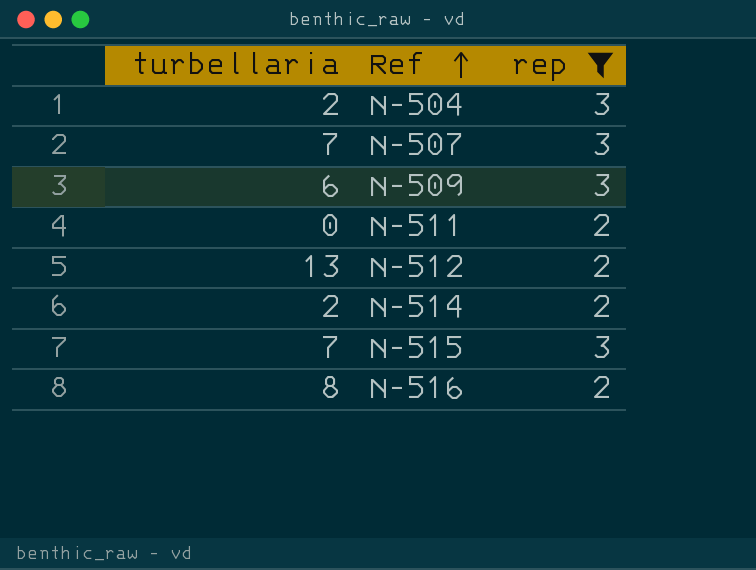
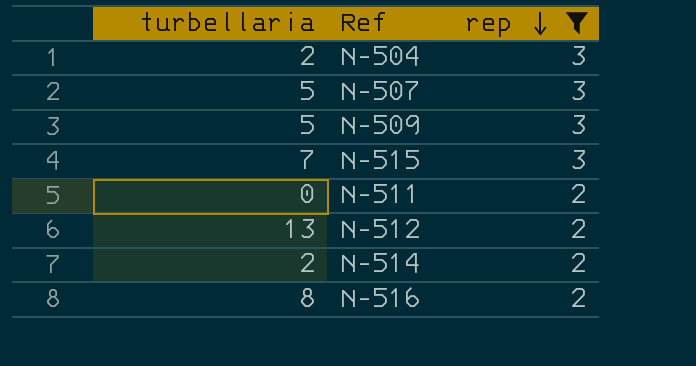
row order: Ref ascending -> rep descending
N-507 | turbellaria: 7 -> 5
N-509 | turbellaria: 6 -> 5

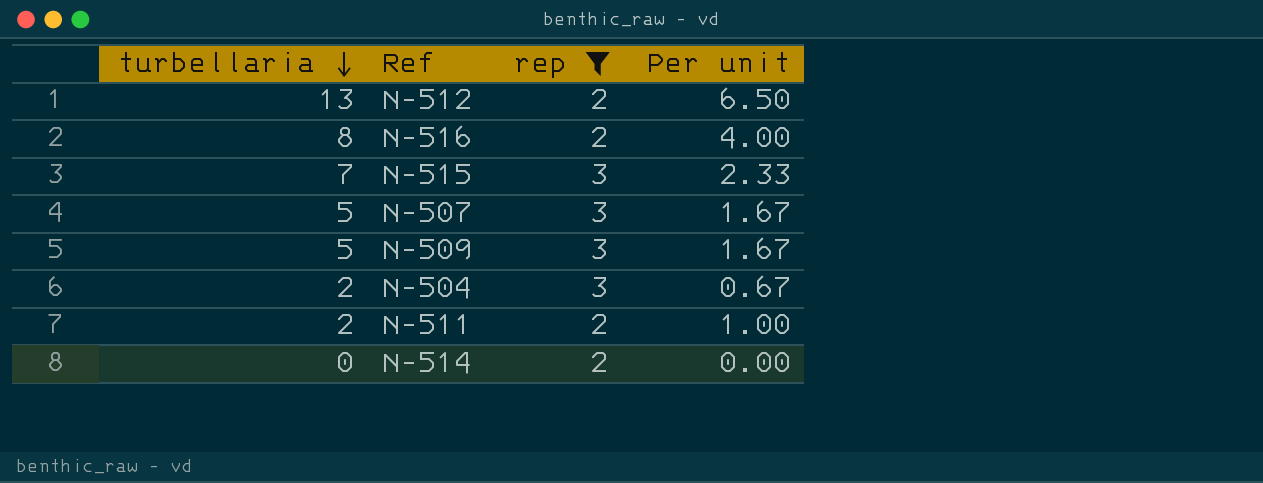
row order: rep descending -> turbellaria descending
column Per unit | formula: none -> [turbellaria] / [rep]
N-511 | turbellaria: 0 -> 2
N-514 | turbellaria: 2 -> 0

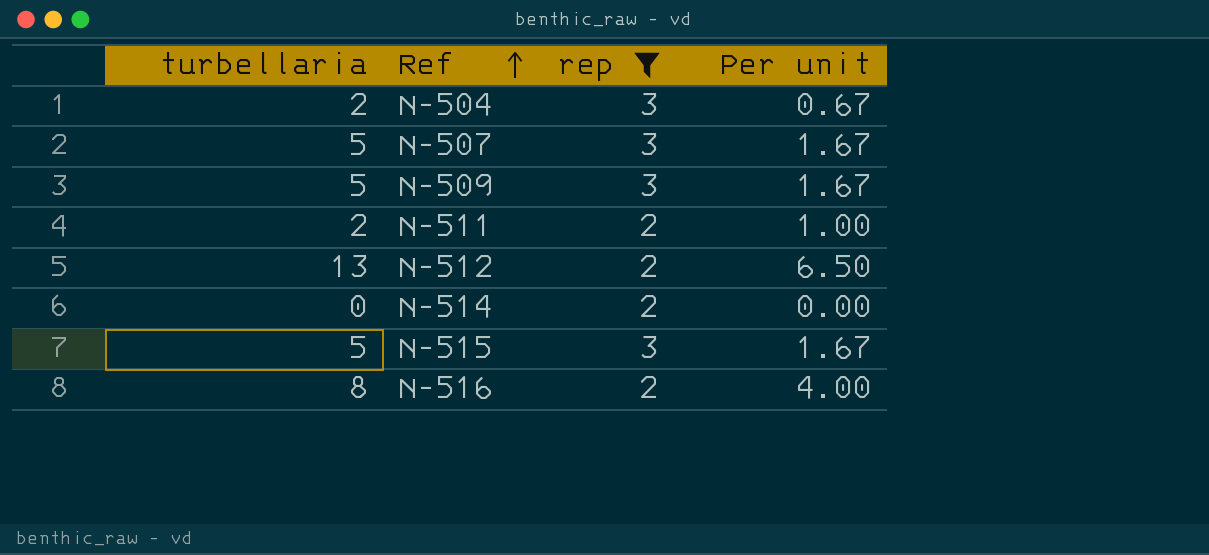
row order: turbellaria descending -> Ref ascending
N-515 | turbellaria: 7 -> 5
N-515 | Per unit: 2.33 -> 1.67

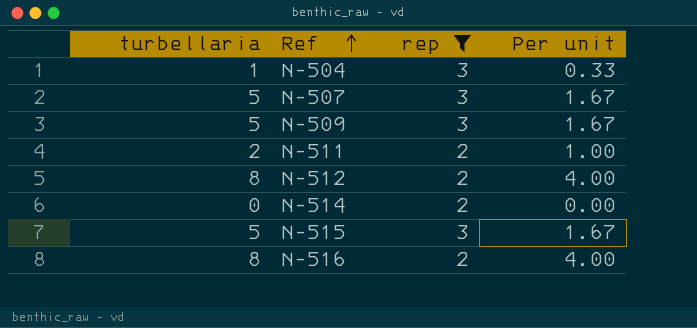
N-504 | turbellaria: 2 -> 1
N-504 | Per unit: 0.67 -> 0.33
N-512 | turbellaria: 13 -> 8
N-512 | Per unit: 6.50 -> 4.00

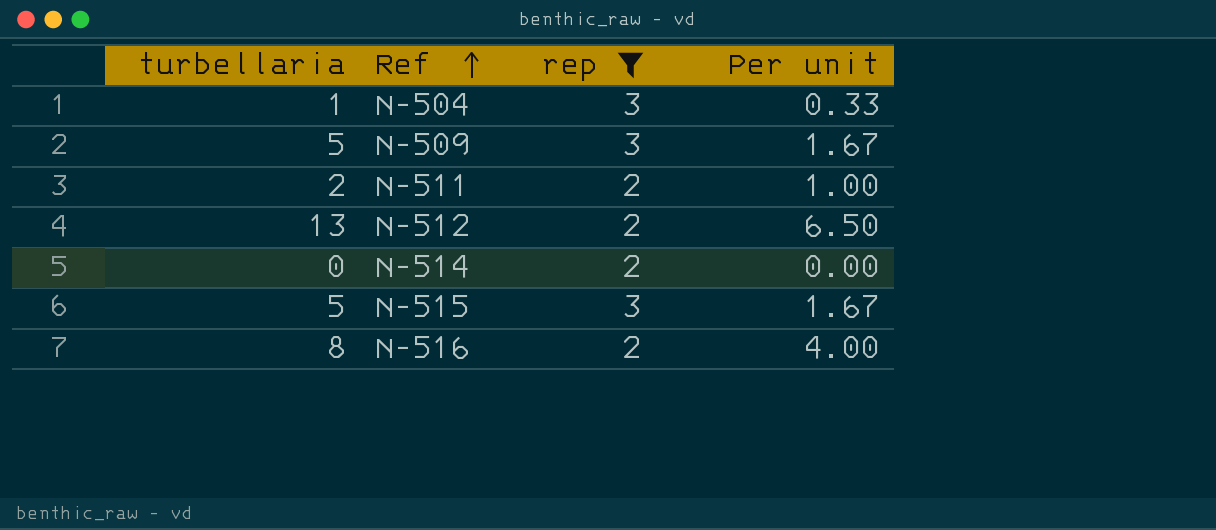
row N-507: 5 | 3 | 1.67 -> none
N-512 | turbellaria: 8 -> 13
N-512 | Per unit: 4.00 -> 6.50

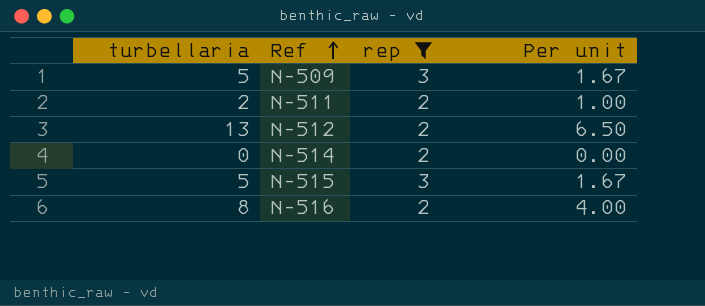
row N-504: 1 | 3 | 0.33 -> none

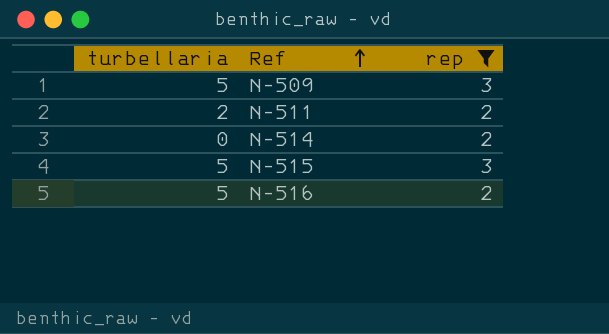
column Per unit | formula: [turbellaria] / [rep] -> none
row N-512: 13 | 2 | 6.50 -> none
N-516 | turbellaria: 8 -> 5

